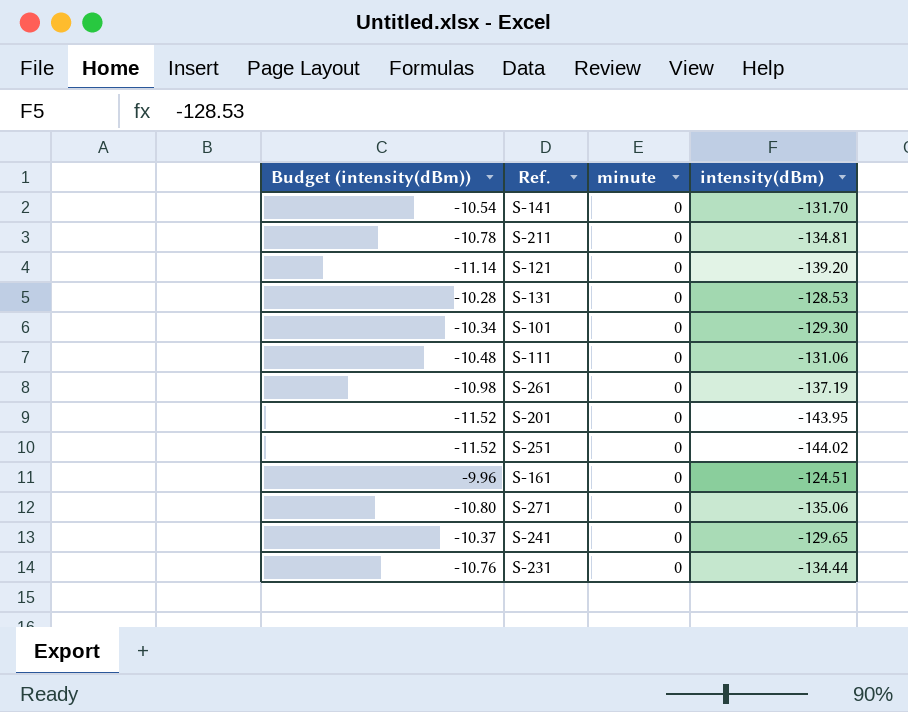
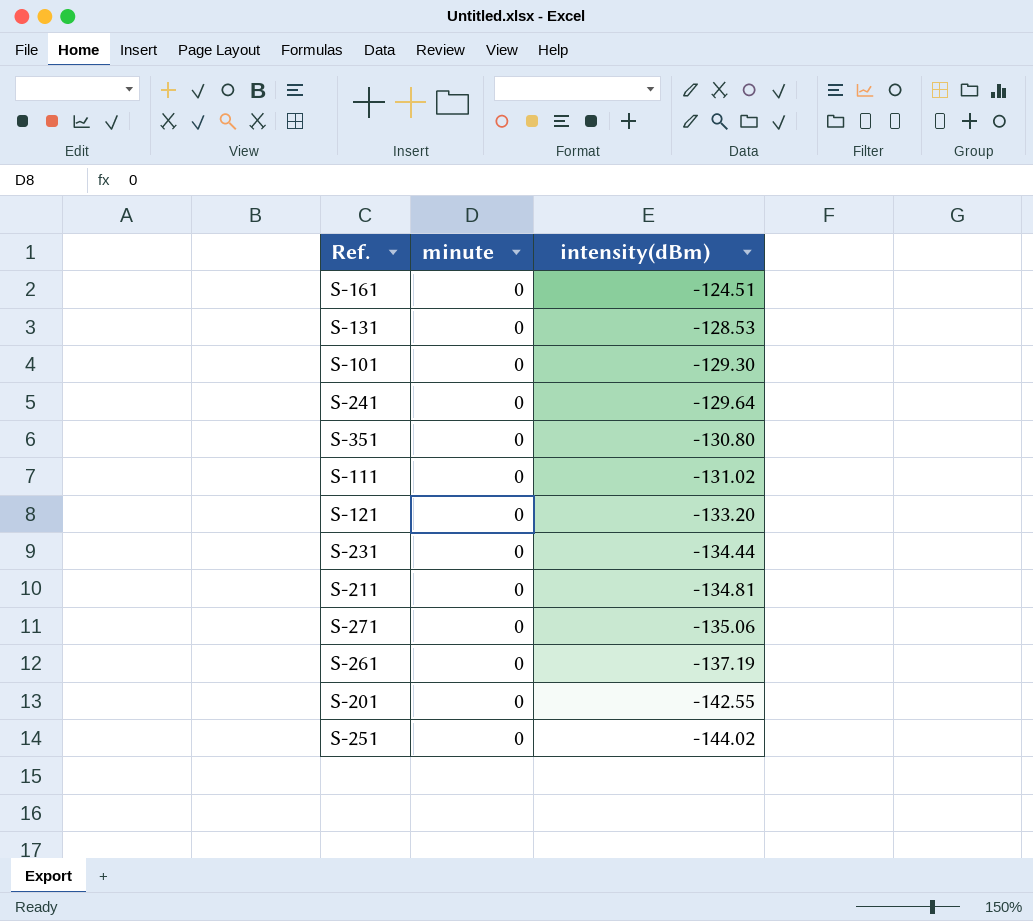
row order: none -> intensity(dBm) descending
column Budget (intensity(dBm)) | formula: [intensity(dBm)] * 0.08 -> none
row S-141: -10.54 | 0 | -131.70 -> none
S-241 | intensity(dBm): -129.65 -> -129.64
row S-351: none -> 0 | -130.80
S-111 | intensity(dBm): -131.06 -> -131.02
S-121 | intensity(dBm): -139.20 -> -133.20
S-201 | intensity(dBm): -143.95 -> -142.55

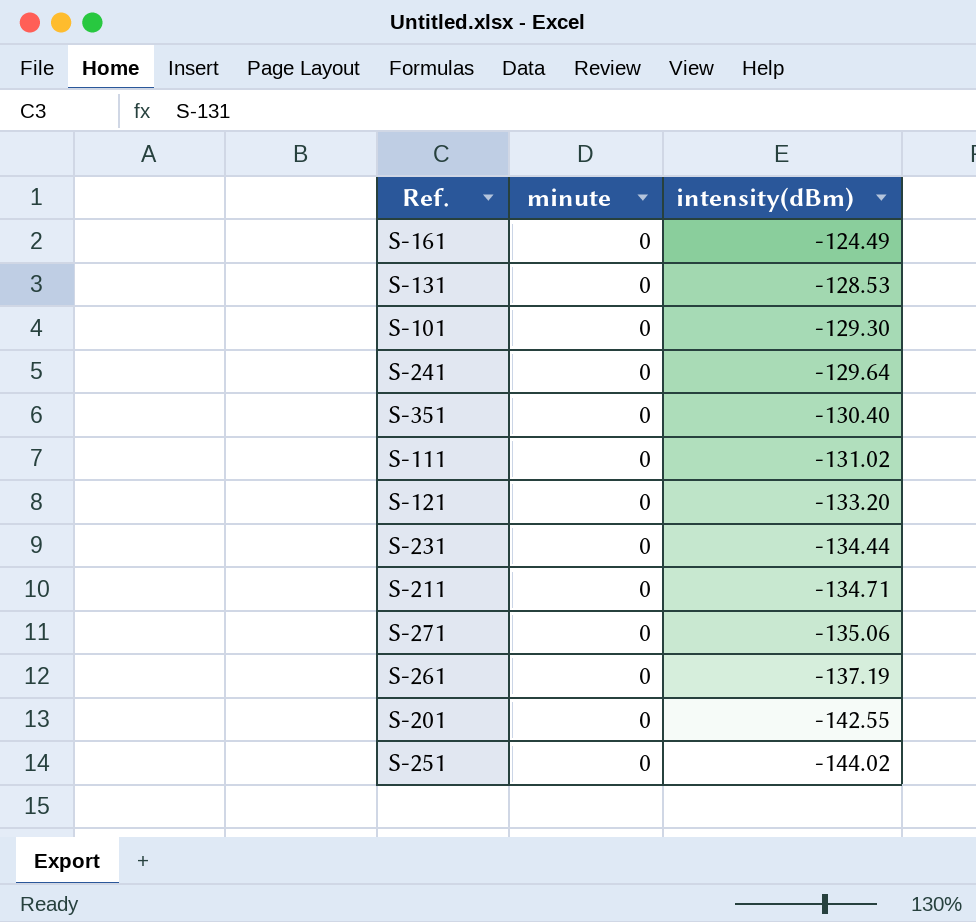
S-161 | intensity(dBm): -124.51 -> -124.49
S-351 | intensity(dBm): -130.80 -> -130.40
S-211 | intensity(dBm): -134.81 -> -134.71

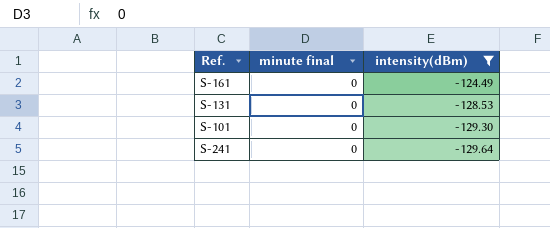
filter: none -> intensity(dBm) >= -129.64
column name: minute -> minute final

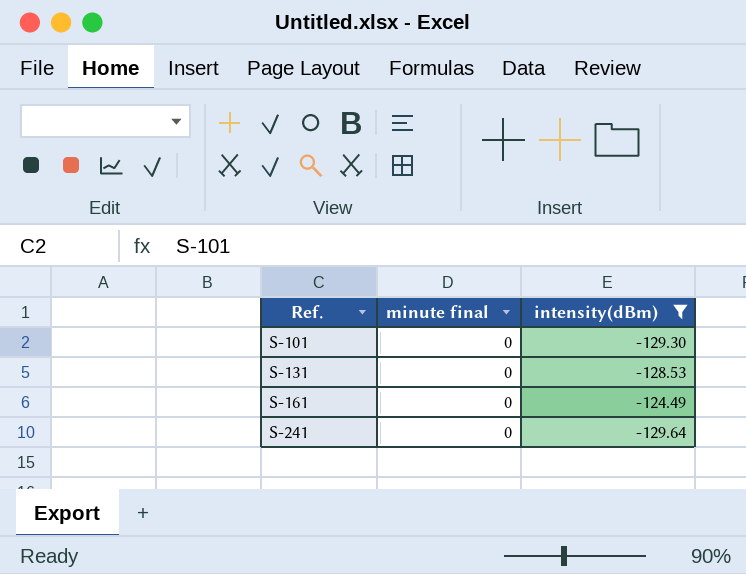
row order: intensity(dBm) descending -> Ref. ascending

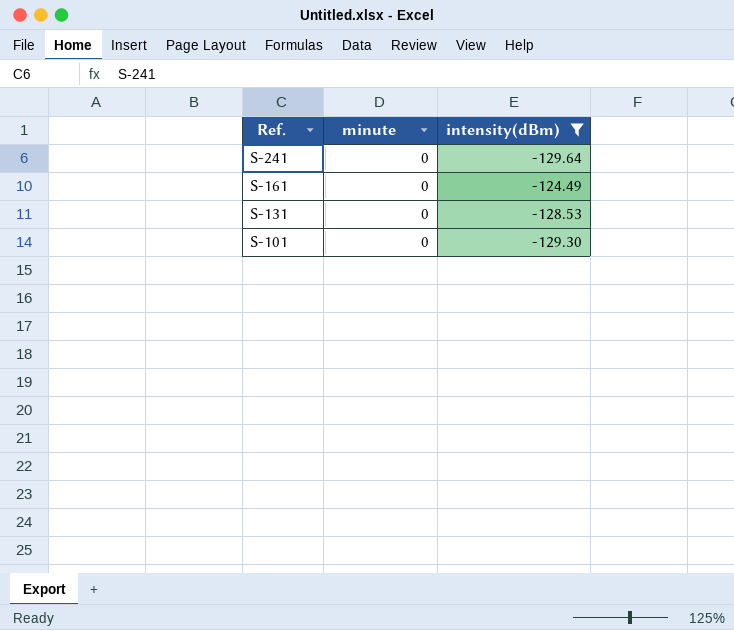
row order: Ref. ascending -> Ref. descending
column name: minute final -> minute

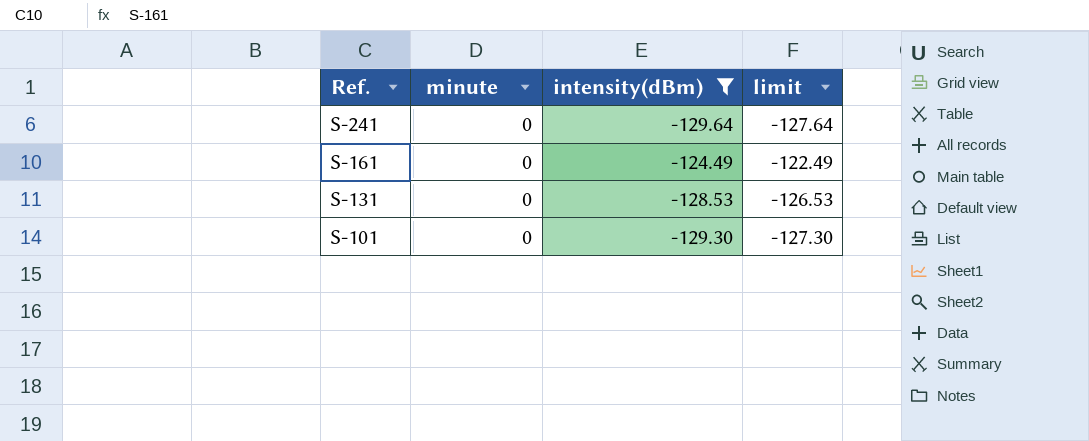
column limit | formula: none -> [intensity(dBm)] + 2

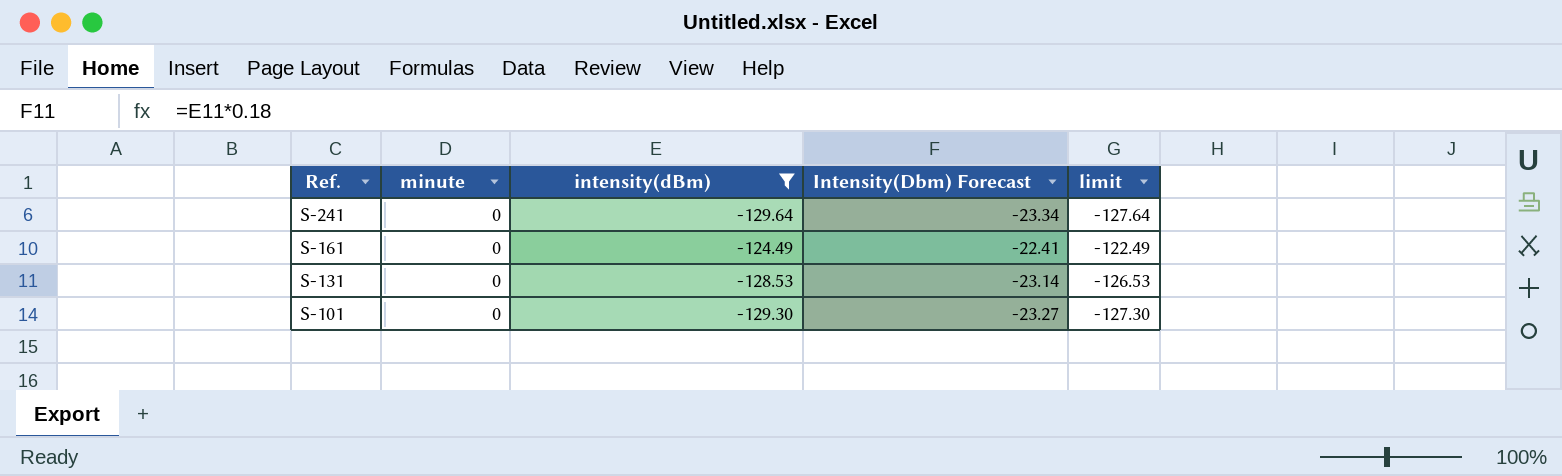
column Intensity(Dbm) Forecast | formula: none -> [intensity(dBm)] * 0.18

